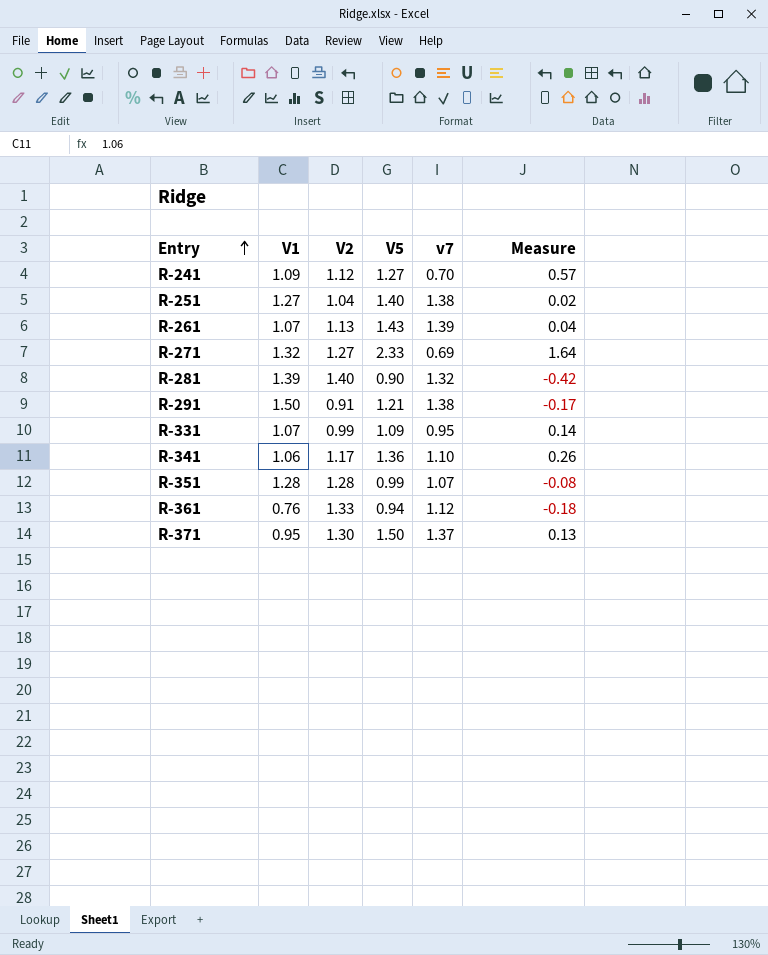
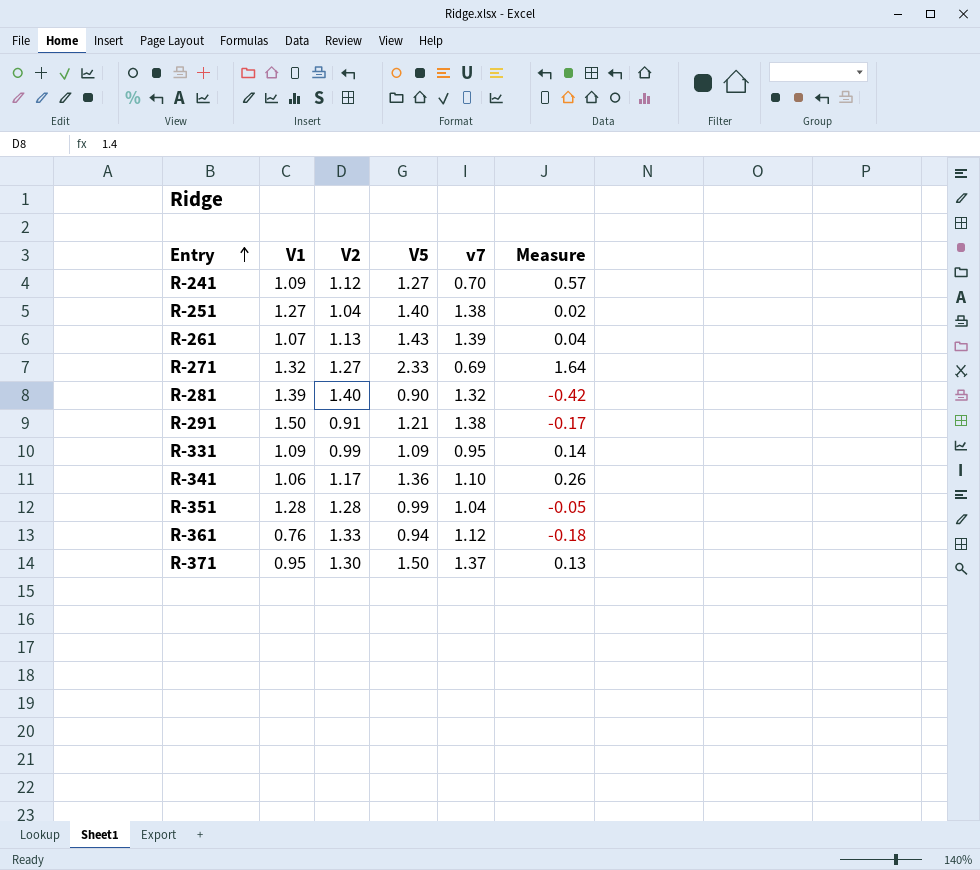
R-331 | V1: 1.07 -> 1.09
R-351 | v7: 1.07 -> 1.04
R-351 | Measure: -0.08 -> -0.05

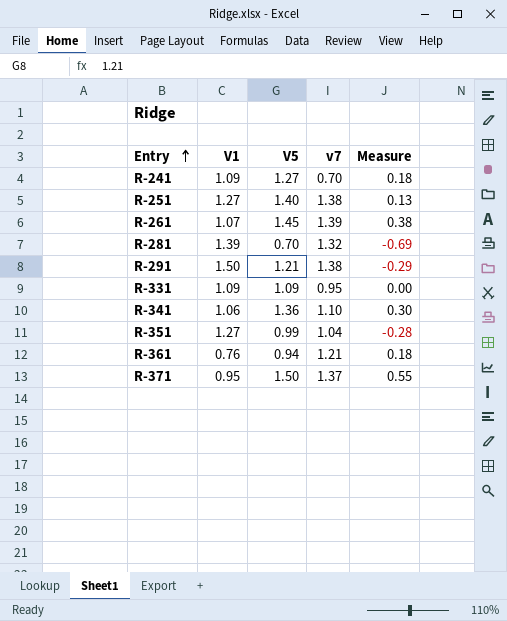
column V2 | position: 3 -> none
column Measure | formula: [V5] - [v7] -> [V5] - [V1]
row R-271: 1.32 | 1.27 | 2.33 | 0.69 | 1.64 -> none
R-261 | V5: 1.43 -> 1.45
R-281 | V5: 0.90 -> 0.70
R-351 | V1: 1.28 -> 1.27
R-361 | v7: 1.12 -> 1.21

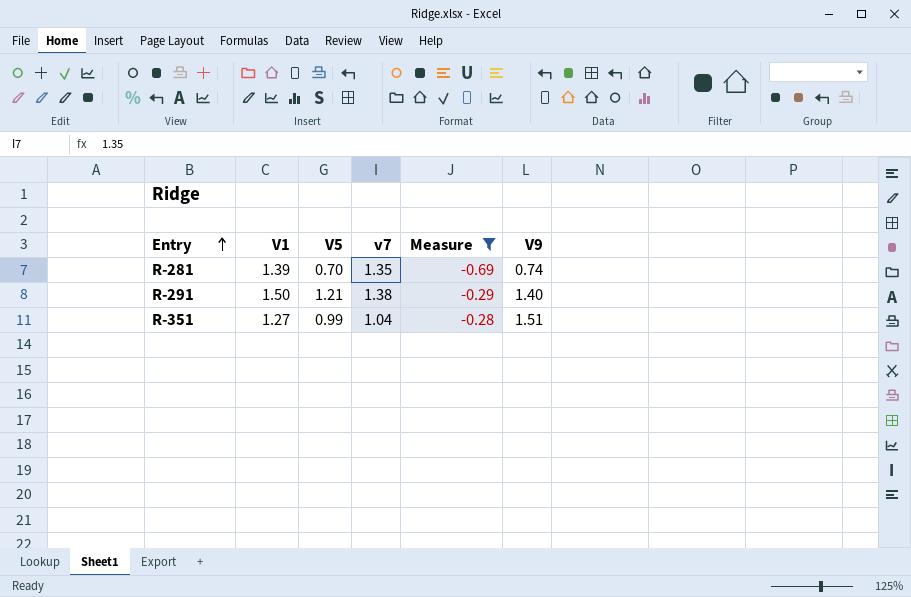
filter: none -> Measure <= -0.28
column V9 | position: none -> 6
R-281 | v7: 1.32 -> 1.35

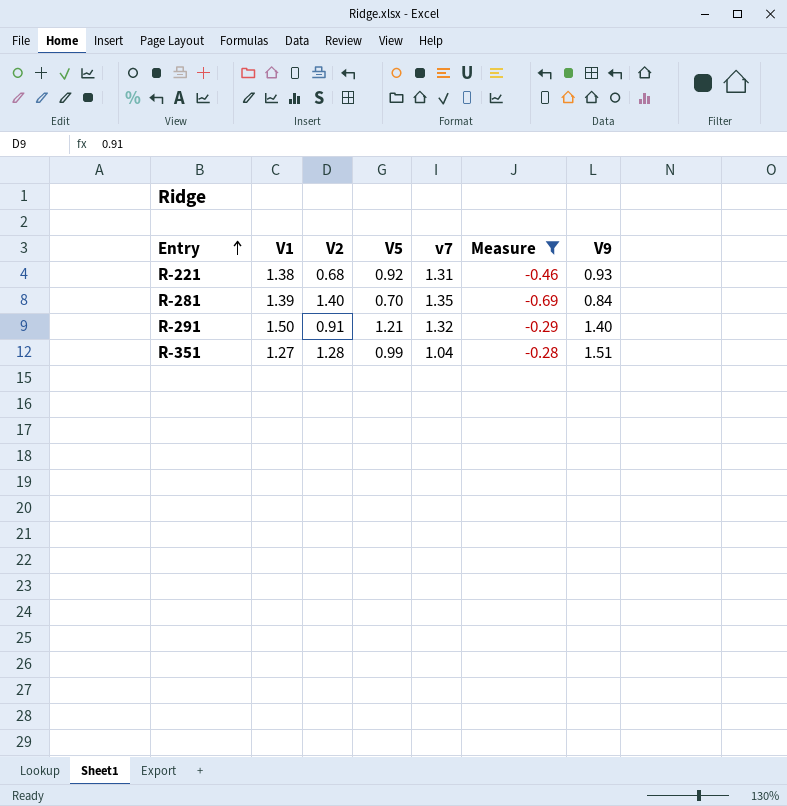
column V2 | position: none -> 3
row R-221: none -> 1.38 | 0.68 | 0.92 | 1.31 | -0.46 | 0.93
R-281 | V9: 0.74 -> 0.84
R-291 | v7: 1.38 -> 1.32

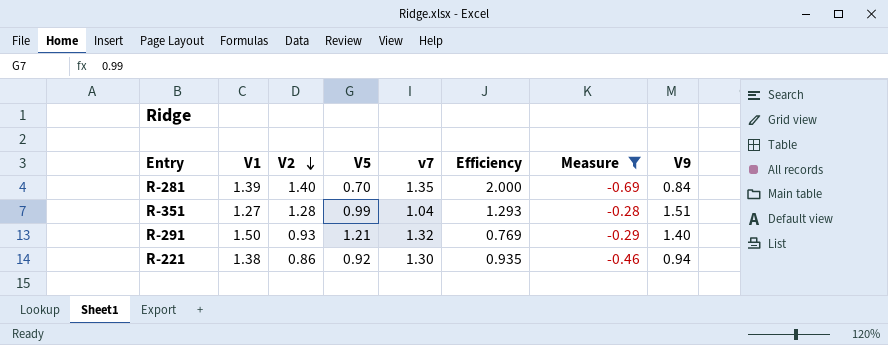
row order: Entry ascending -> V2 descending
column Efficiency | formula: none -> [V2] / [V5]
R-291 | V2: 0.91 -> 0.93
R-221 | V2: 0.68 -> 0.86
R-221 | v7: 1.31 -> 1.30
R-221 | V9: 0.93 -> 0.94

